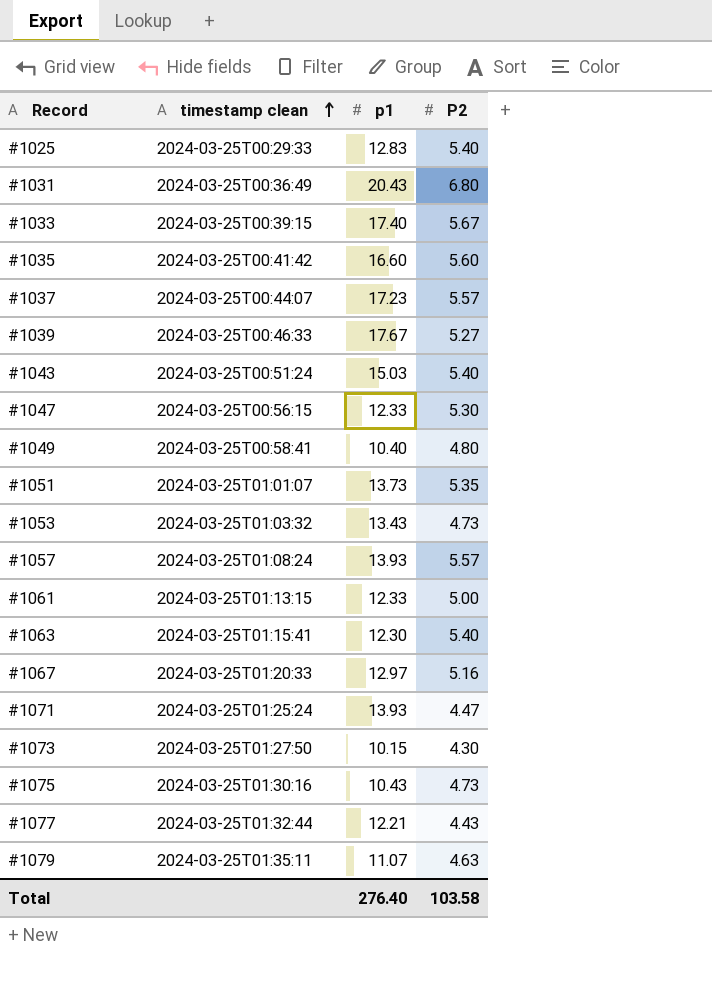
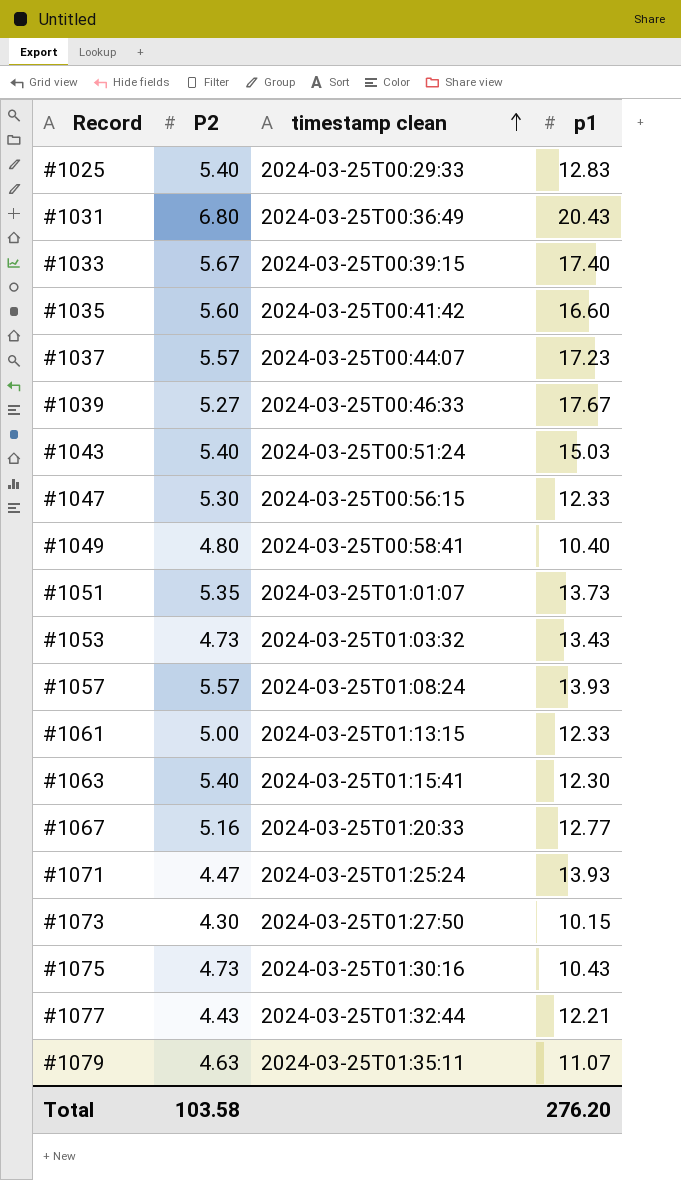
column P2 | position: 4 -> 2
#1067 | p1: 12.97 -> 12.77
Total | p1: 276.40 -> 276.20

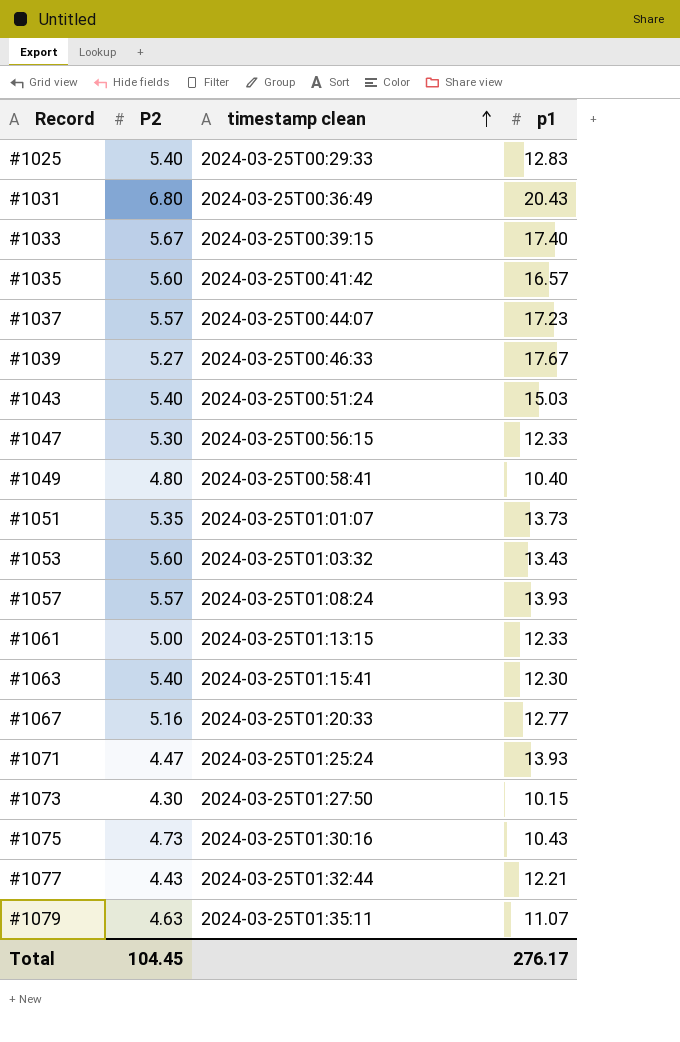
#1035 | p1: 16.60 -> 16.57
#1053 | P2: 4.73 -> 5.60
Total | P2: 103.58 -> 104.45
Total | p1: 276.20 -> 276.17

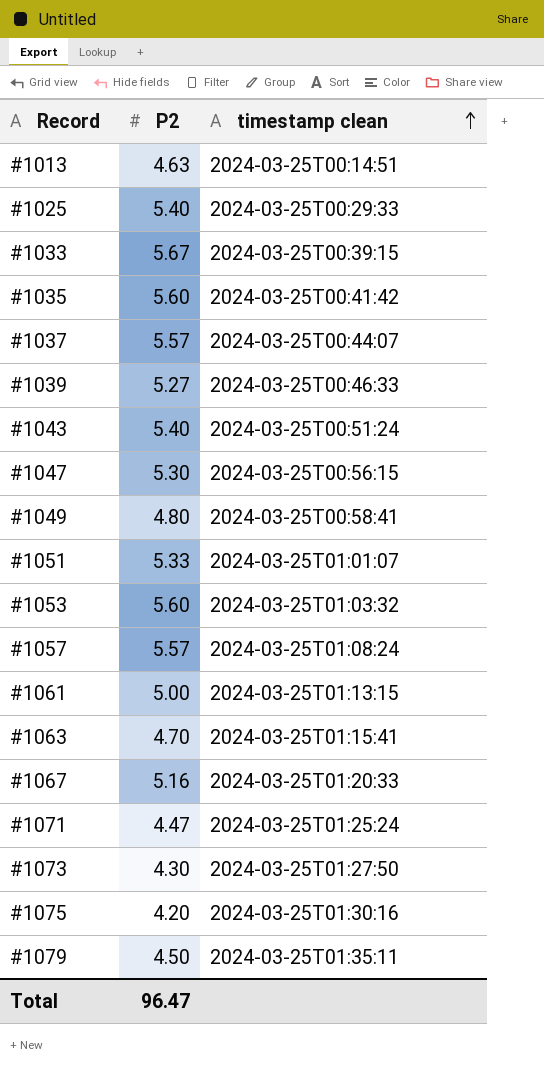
column p1 | position: 4 -> none
row #1031: 6.80 | 2024-03-25T00:36:49 | 20.43 -> none
row #1077: 4.43 | 2024-03-25T01:32:44 | 12.21 -> none
row #1013: none -> 4.63 | 2024-03-25T00:14:51
#1051 | P2: 5.35 -> 5.33
#1063 | P2: 5.40 -> 4.70
#1075 | P2: 4.73 -> 4.20
#1079 | P2: 4.63 -> 4.50
Total | P2: 104.45 -> 96.47

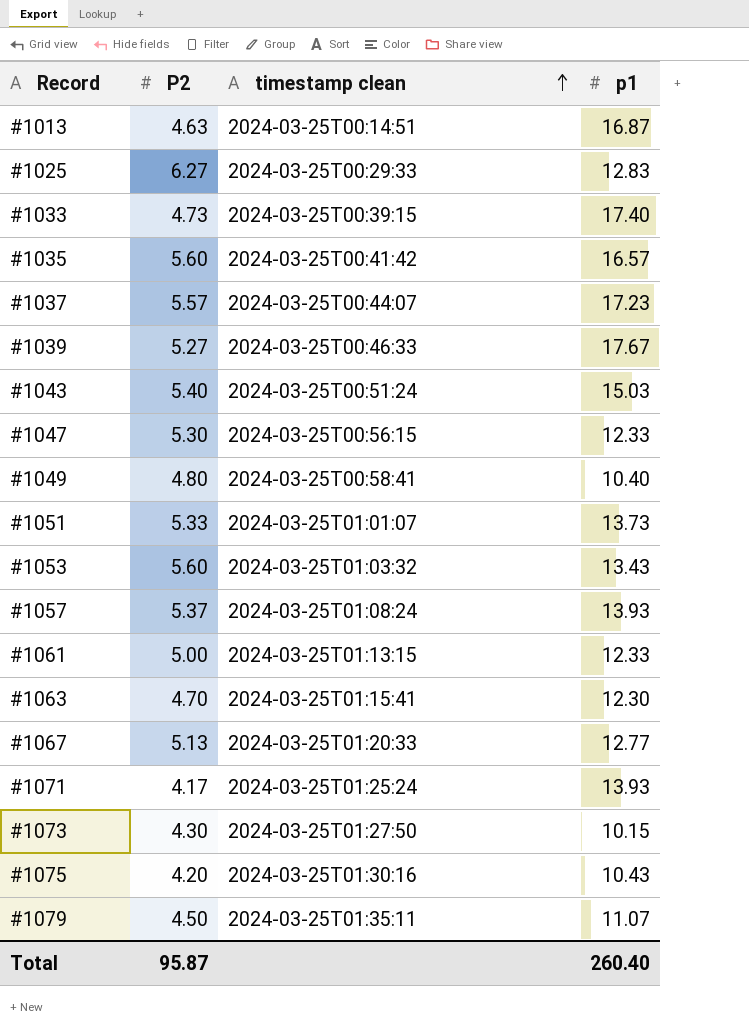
column p1 | position: none -> 4
#1025 | P2: 5.40 -> 6.27
#1033 | P2: 5.67 -> 4.73
#1057 | P2: 5.57 -> 5.37
#1067 | P2: 5.16 -> 5.13
#1071 | P2: 4.47 -> 4.17
Total | P2: 96.47 -> 95.87

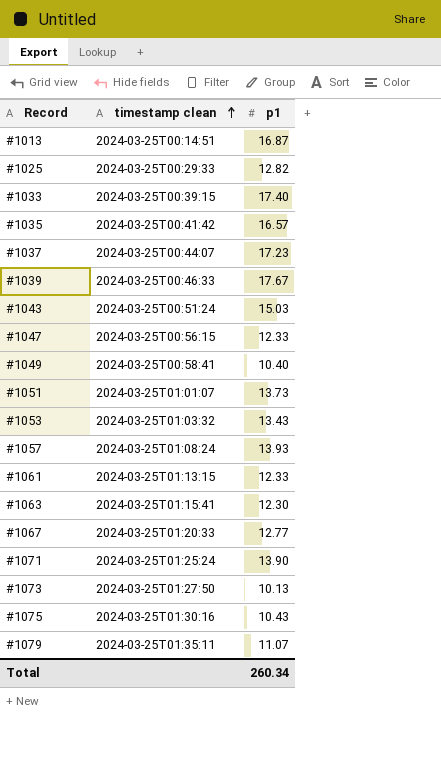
column P2 | position: 2 -> none
#1025 | p1: 12.83 -> 12.82
#1071 | p1: 13.93 -> 13.90
#1073 | p1: 10.15 -> 10.13
Total | p1: 260.40 -> 260.34

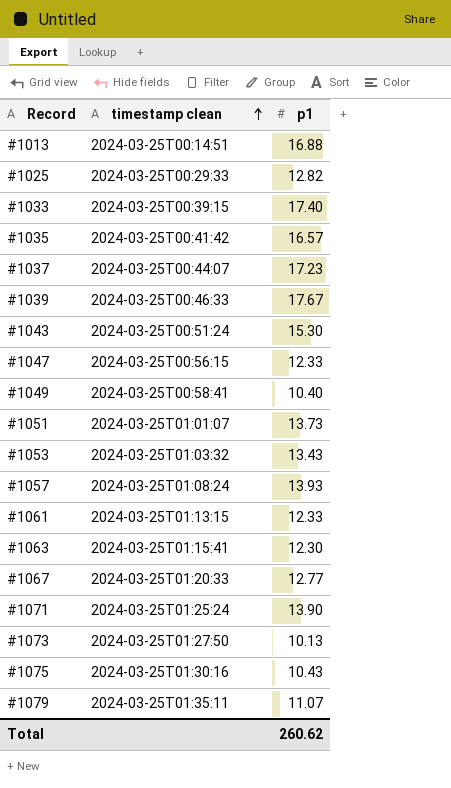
#1013 | p1: 16.87 -> 16.88
#1043 | p1: 15.03 -> 15.30
Total | p1: 260.34 -> 260.62

